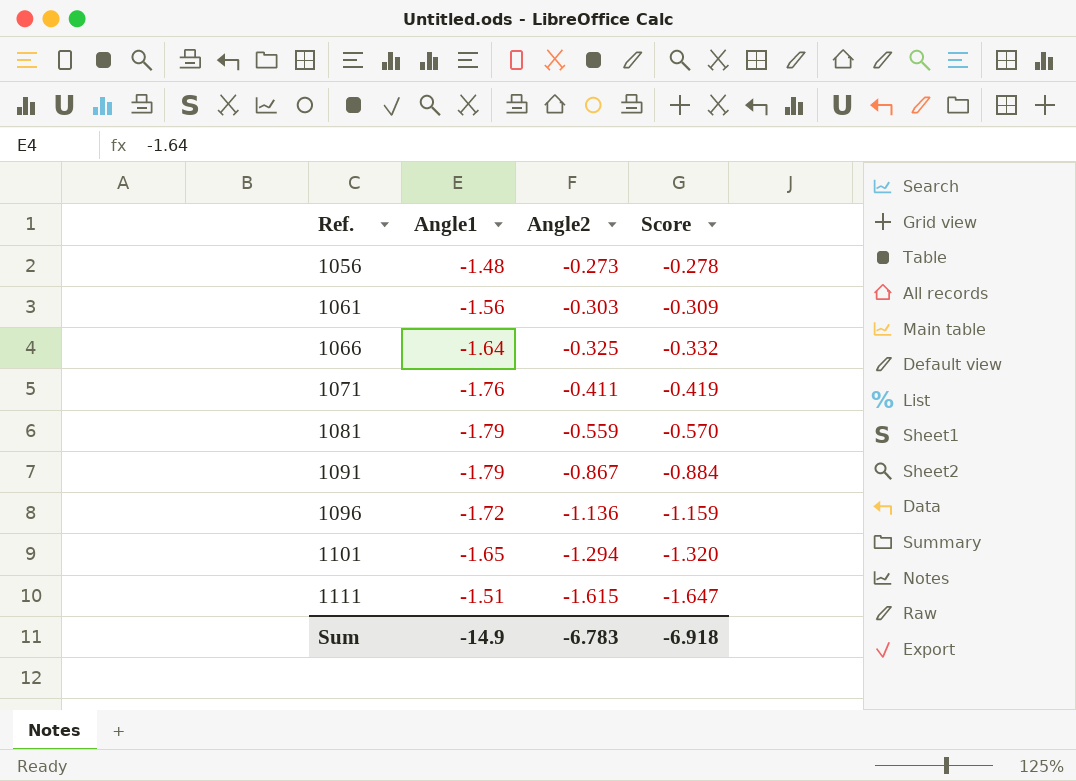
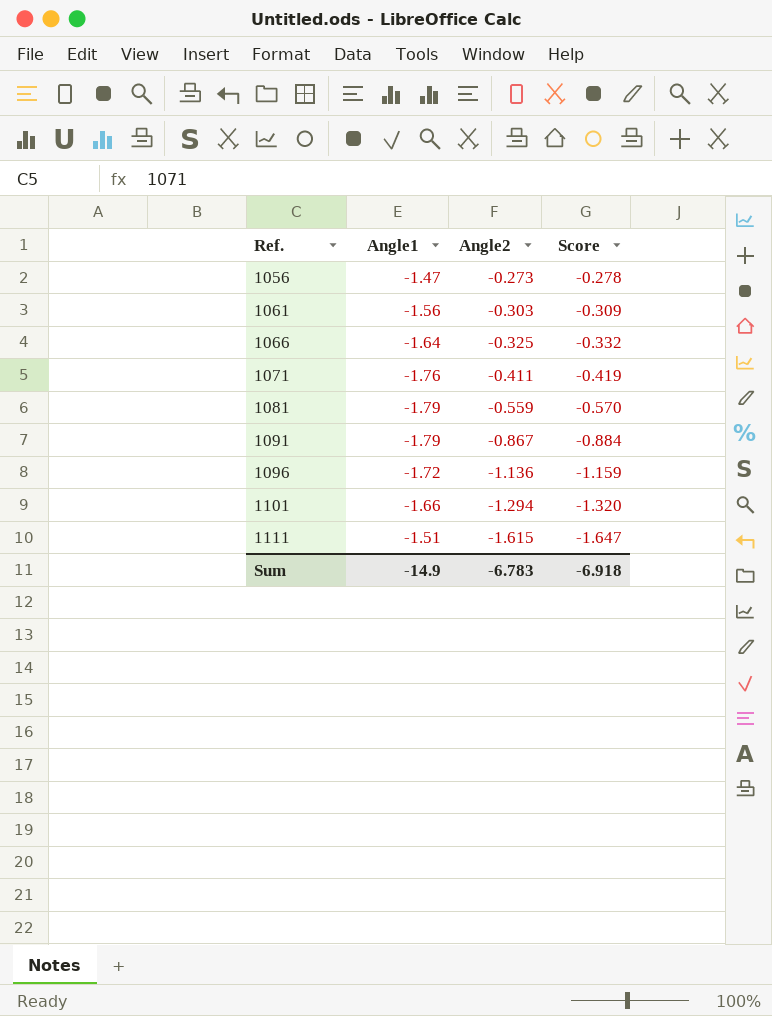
1056 | Angle1: -1.48 -> -1.47
1101 | Angle1: -1.65 -> -1.66

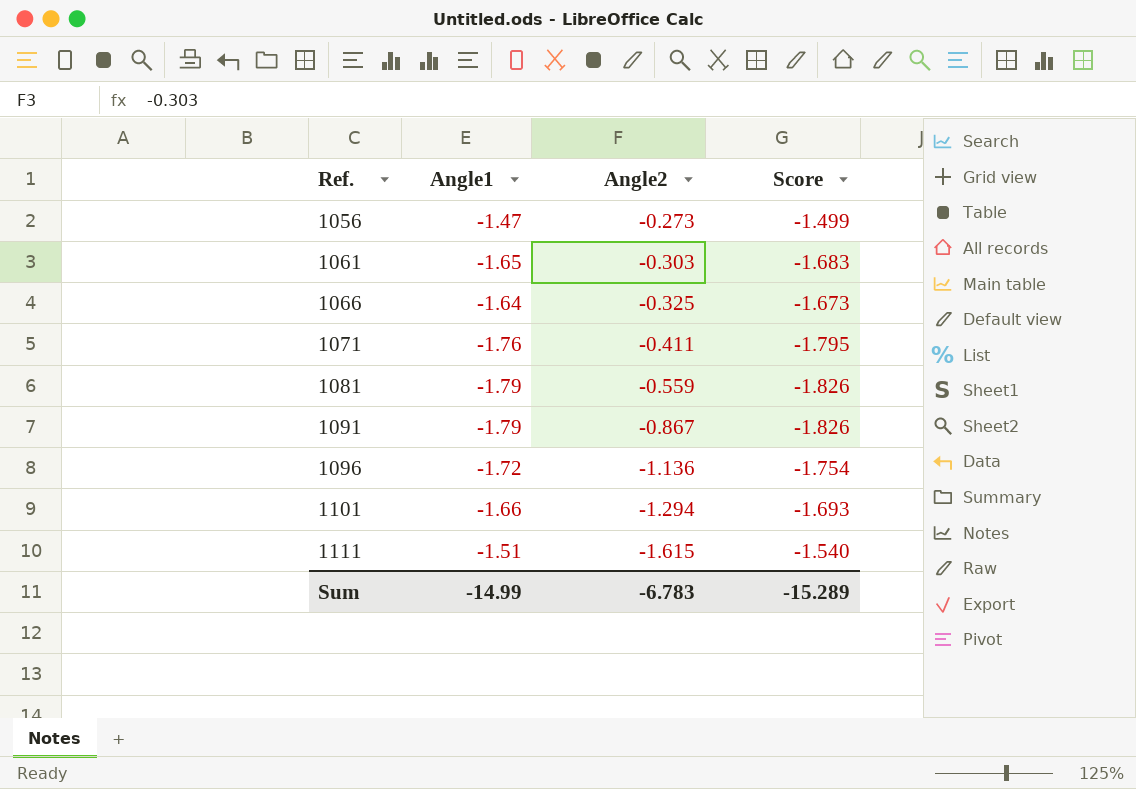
column Score | formula: [Angle2] * 1.02 -> [Angle1] * 1.02
1061 | Angle1: -1.56 -> -1.65
Sum | Angle1: -14.9 -> -14.99
Sum | Score: -6.918 -> -15.289

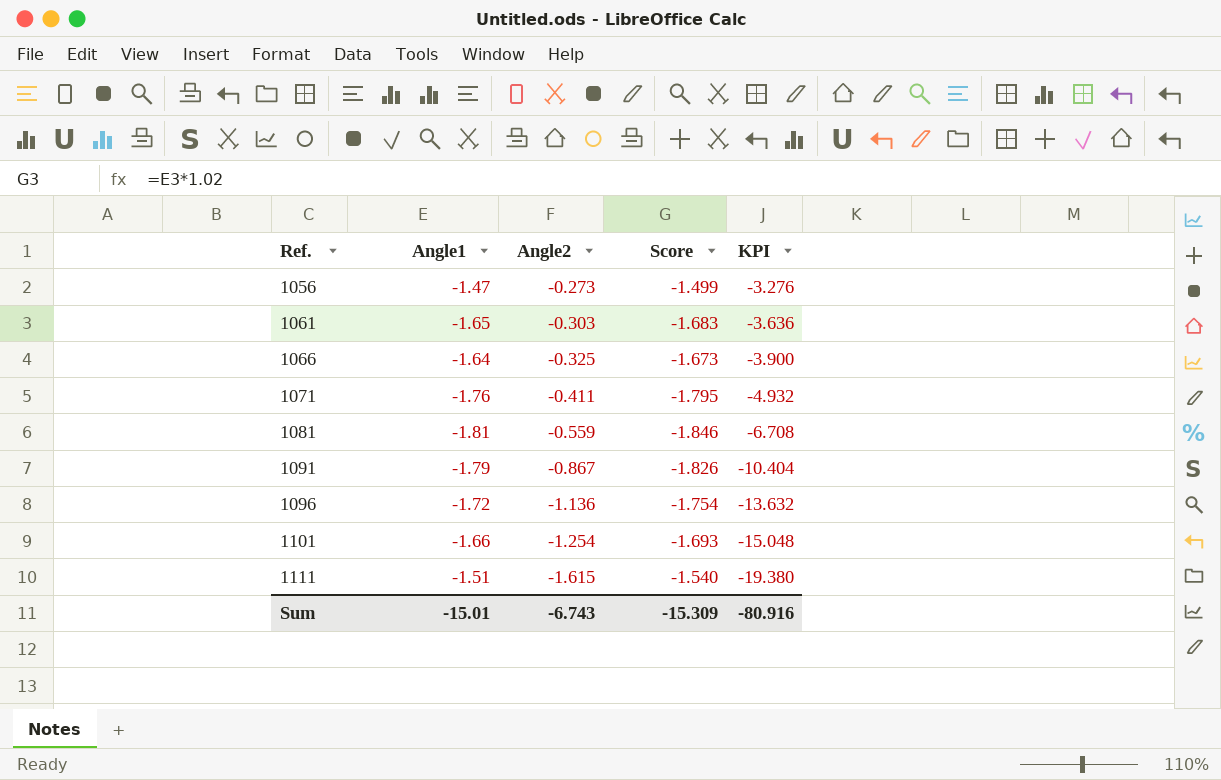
column KPI | formula: none -> [Angle2] * 12
1081 | Angle1: -1.79 -> -1.81
1081 | Score: -1.826 -> -1.846
1101 | Angle2: -1.294 -> -1.254
Sum | Angle1: -14.99 -> -15.01
Sum | Angle2: -6.783 -> -6.743
Sum | Score: -15.289 -> -15.309

